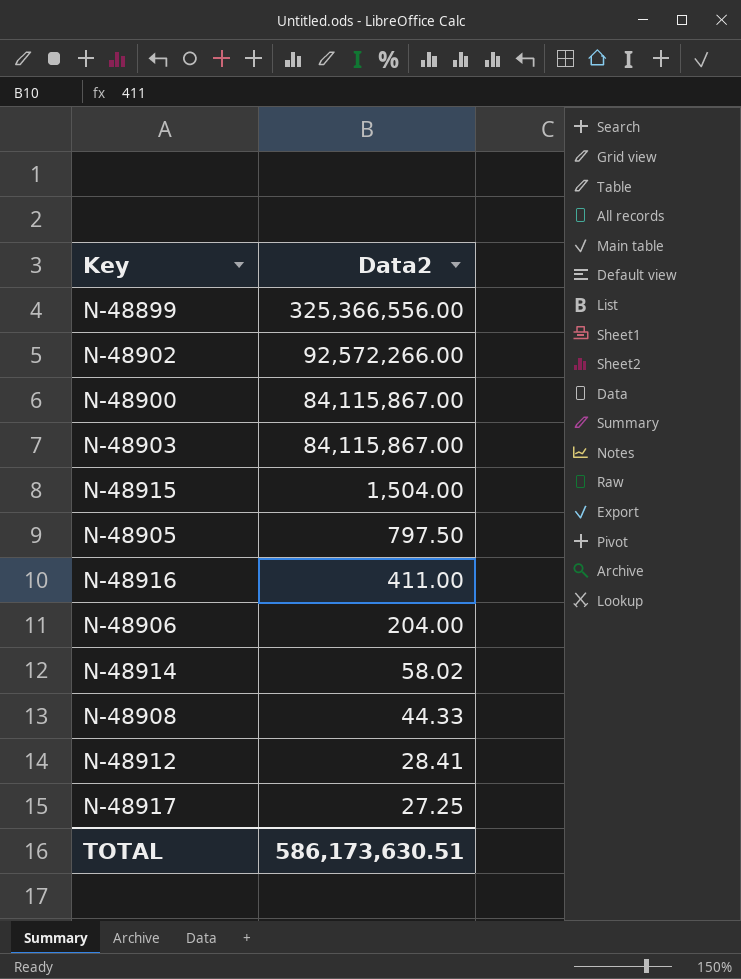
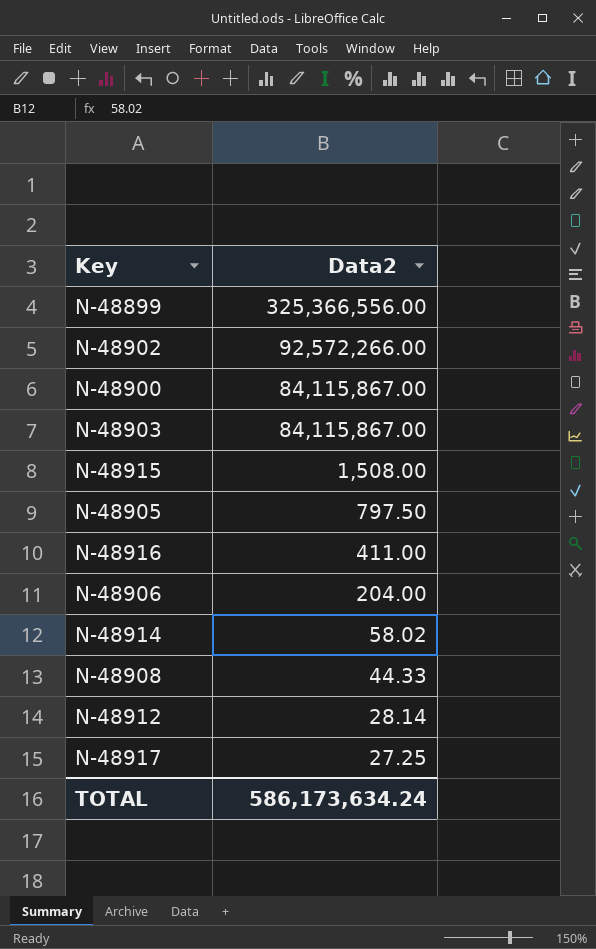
N-48915 | Data2: 1,504.00 -> 1,508.00
N-48912 | Data2: 28.41 -> 28.14
TOTAL | Data2: 586,173,630.51 -> 586,173,634.24

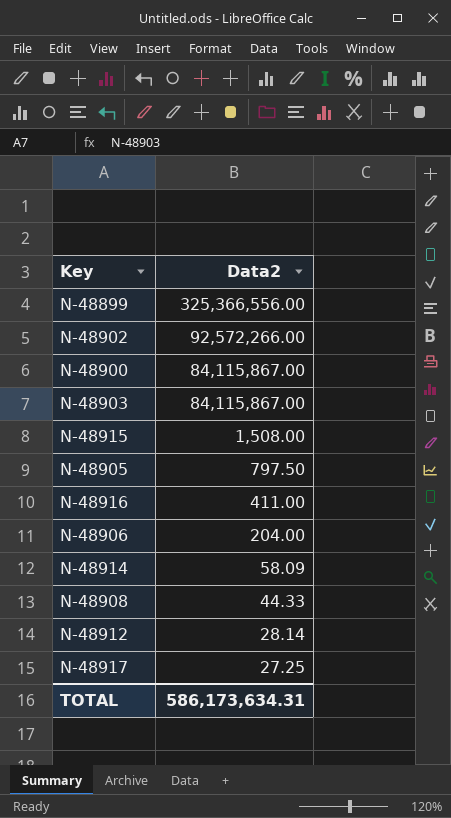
N-48914 | Data2: 58.02 -> 58.09
TOTAL | Data2: 586,173,634.24 -> 586,173,634.31

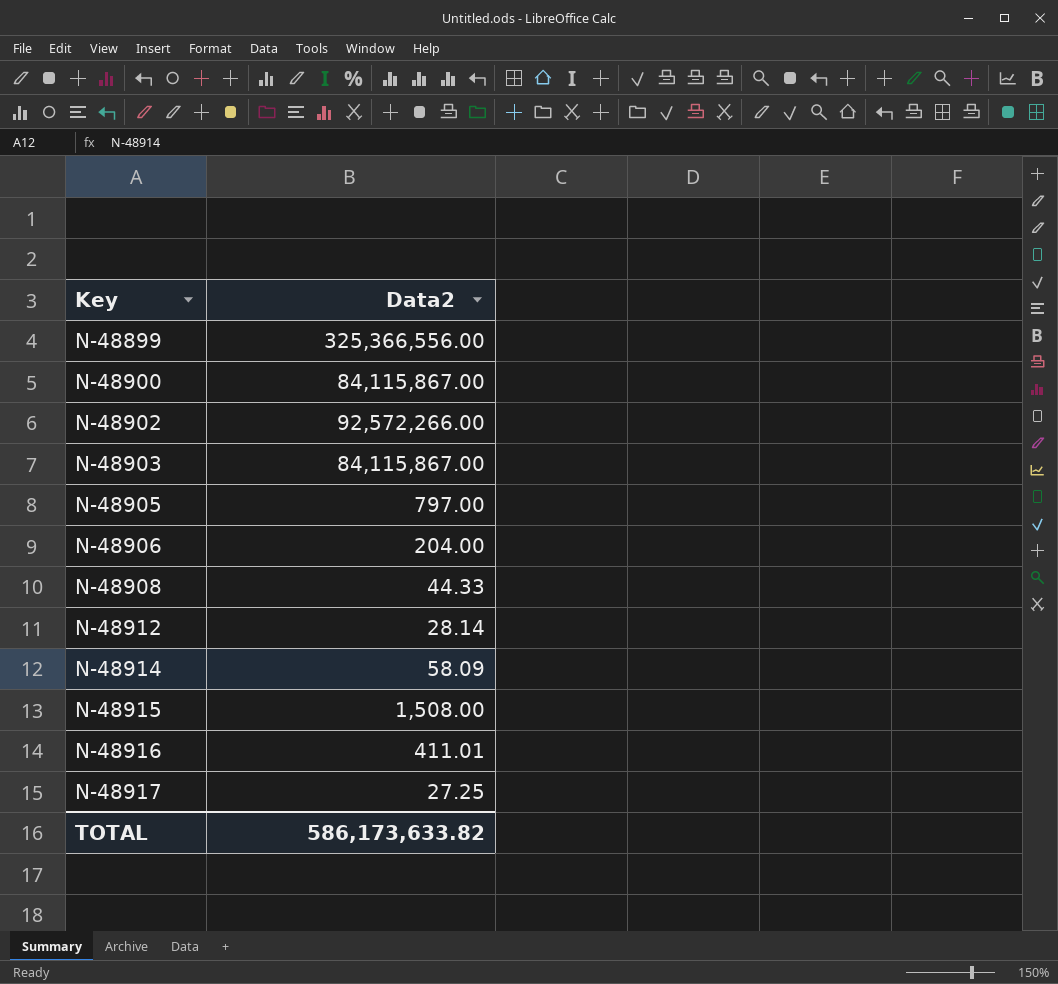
row order: Data2 descending -> Key ascending
N-48905 | Data2: 797.50 -> 797.00
N-48916 | Data2: 411.00 -> 411.01
TOTAL | Data2: 586,173,634.31 -> 586,173,633.82

